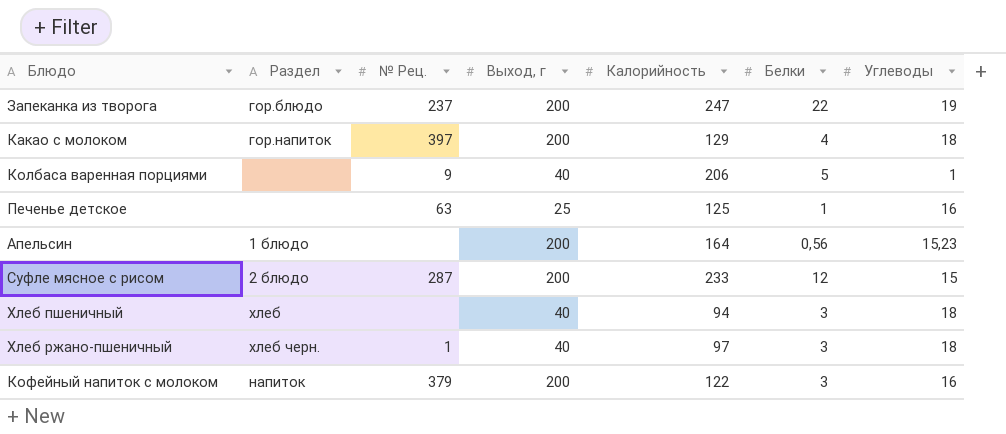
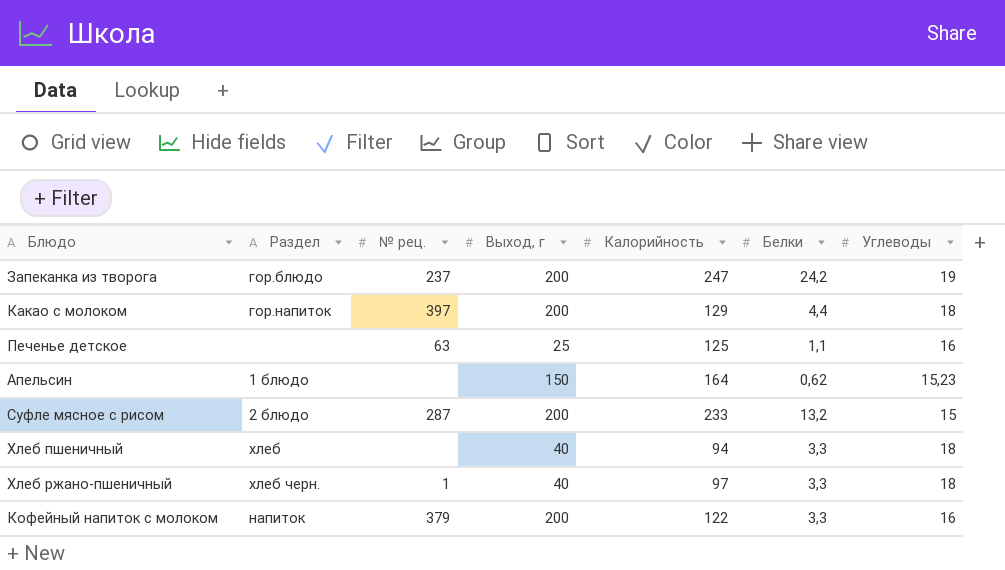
column name: № Рец. -> № рец.
row Колбаса варенная порциями: none | 9 | 40 | 206 | 5 | 1 -> none
Запеканка из творога | Белки: 22 -> 24,2
Какао с молоком | Белки: 4 -> 4,4
Печенье детское | Белки: 1 -> 1,1
Апельсин | Выход, г: 200 -> 150
Апельсин | Белки: 0,56 -> 0,62
Суфле мясное с рисом | Белки: 12 -> 13,2
Хлеб пшеничный | Белки: 3 -> 3,3
Хлеб ржано-пшеничный | Белки: 3 -> 3,3
Кофейный напиток с молоком | Белки: 3 -> 3,3

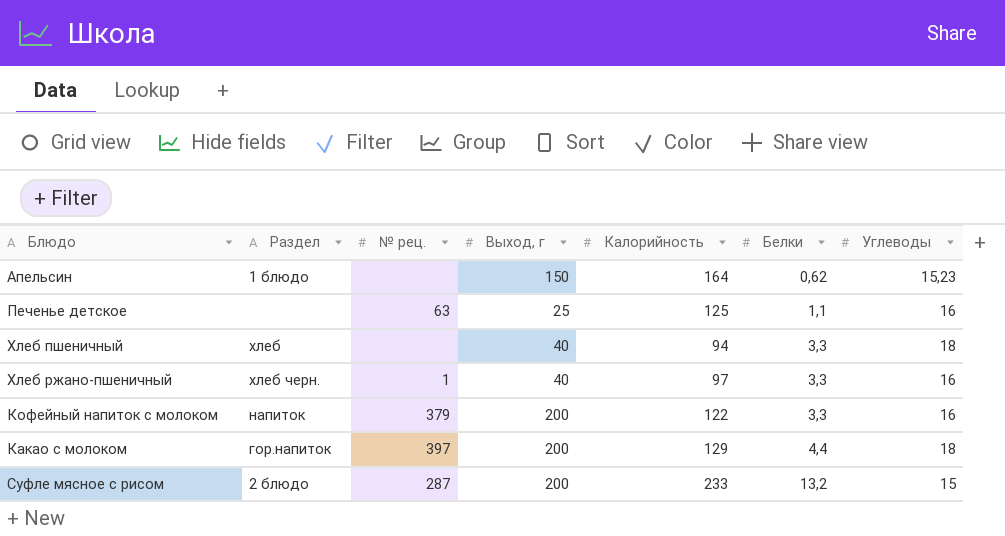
row order: none -> Белки ascending
row Запеканка из творога: гор.блюдо | 237 | 200 | 247 | 24,2 | 19 -> none
Хлеб ржано-пшеничный | Углеводы: 18 -> 16

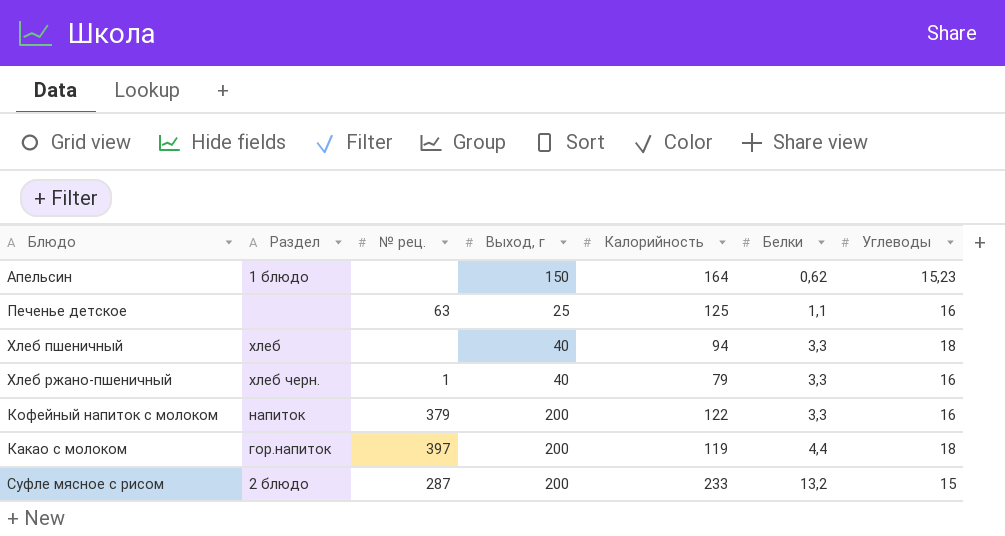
Хлеб ржано-пшеничный | Калорийность: 97 -> 79
Какао с молоком | Калорийность: 129 -> 119

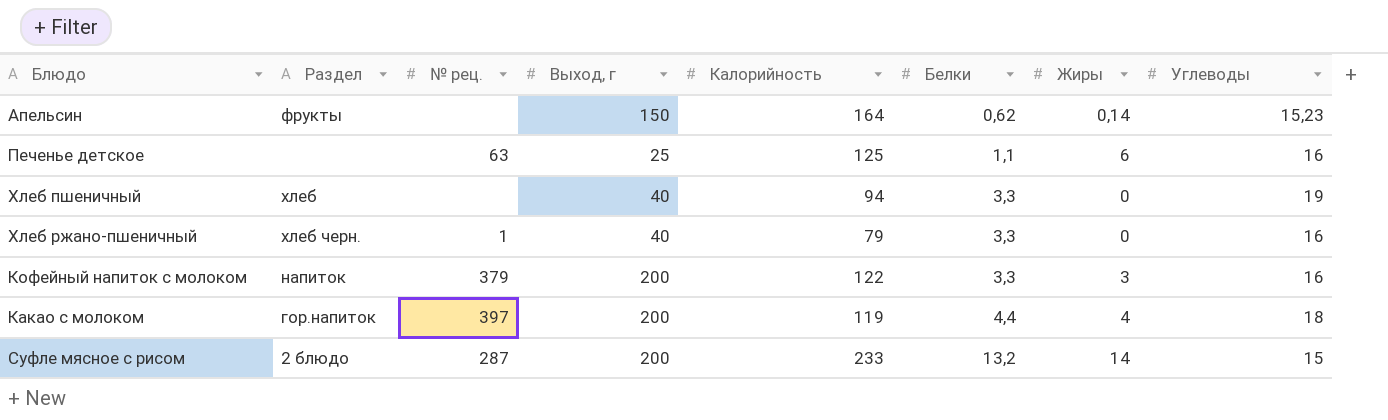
column Жиры | position: none -> 7
Апельсин | Раздел: 1 блюдо -> фрукты
Хлеб пшеничный | Углеводы: 18 -> 19

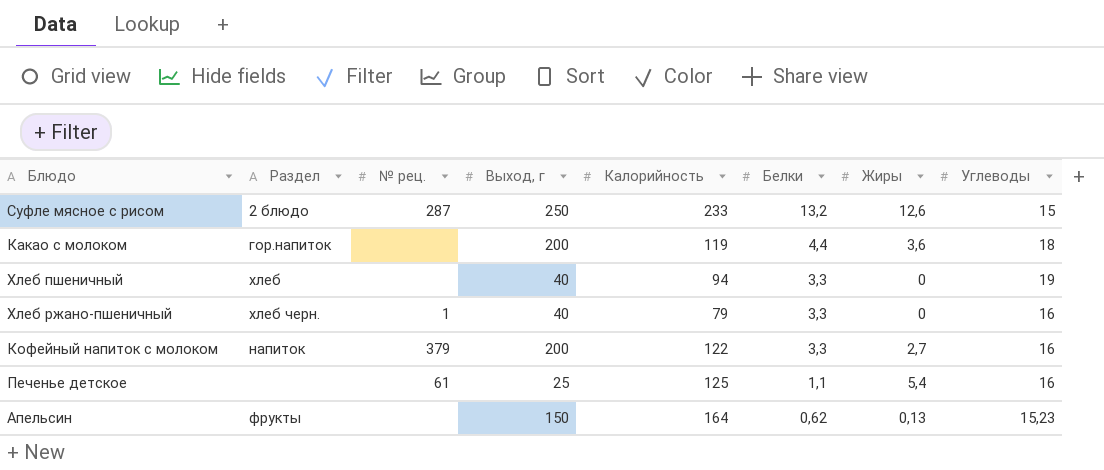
row order: Белки ascending -> Белки descending
Суфле мясное с рисом | Выход, г: 200 -> 250
Суфле мясное с рисом | Жиры: 14 -> 12,6
Какао с молоком | № рец.: 397 -> none
Какао с молоком | Жиры: 4 -> 3,6
Кофейный напиток с молоком | Жиры: 3 -> 2,7
Печенье детское | № рец.: 63 -> 61
Печенье детское | Жиры: 6 -> 5,4
Апельсин | Жиры: 0,14 -> 0,13

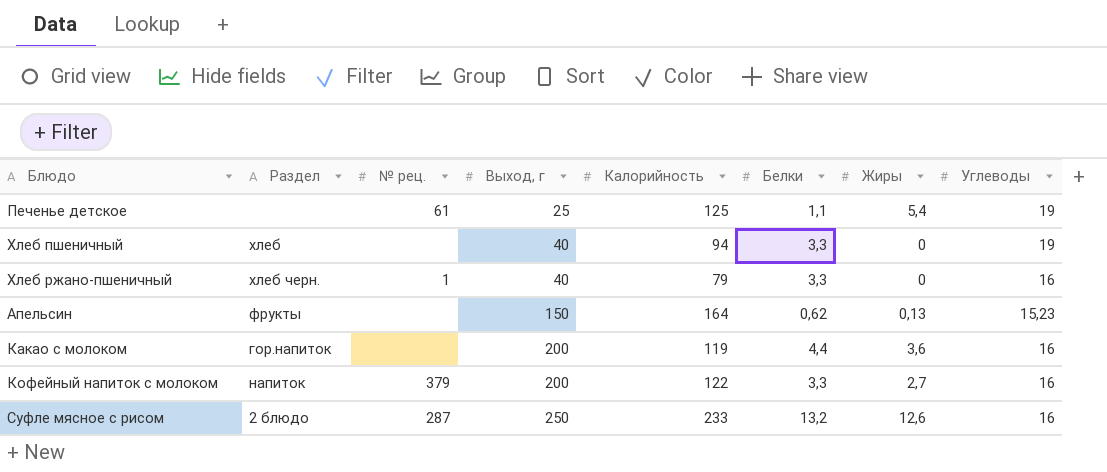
row order: Белки descending -> Выход, г ascending
Печенье детское | Углеводы: 16 -> 19
Какао с молоком | Углеводы: 18 -> 16
Суфле мясное с рисом | Углеводы: 15 -> 16

